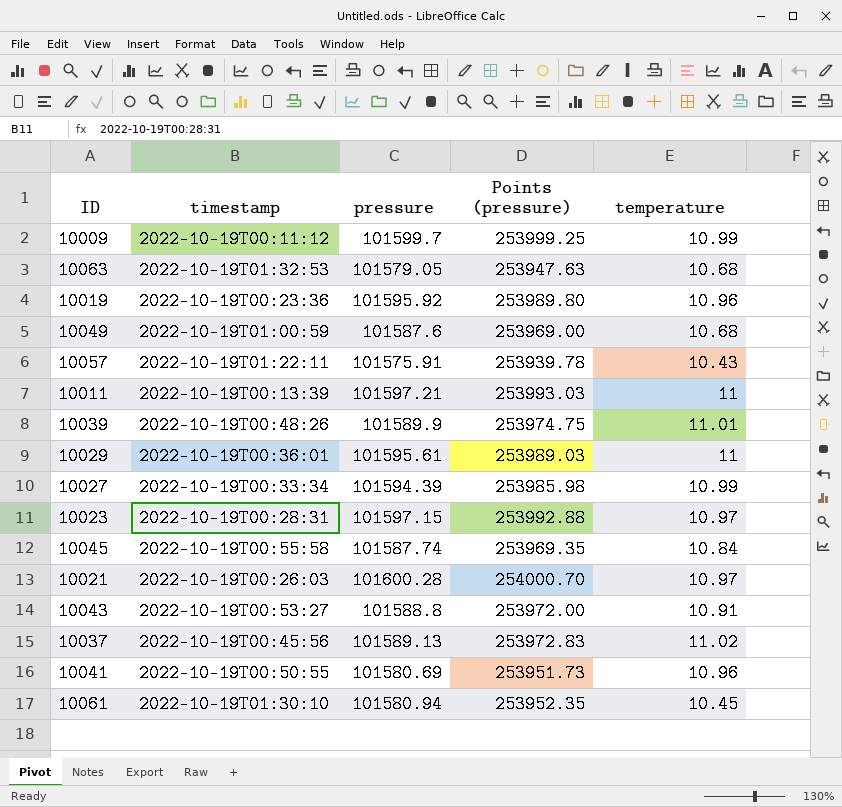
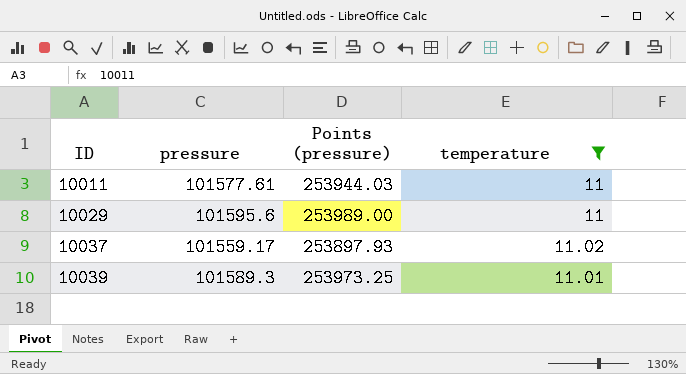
filter: none -> temperature >= 11
row order: none -> ID ascending
column timestamp | position: 2 -> none
10011 | pressure: 101597.21 -> 101577.61
10011 | Points (pressure): 253993.03 -> 253944.03
10029 | pressure: 101595.61 -> 101595.6
10029 | Points (pressure): 253989.03 -> 253989.00
10037 | pressure: 101589.13 -> 101559.17
10037 | Points (pressure): 253972.83 -> 253897.93
10039 | pressure: 101589.9 -> 101589.3
10039 | Points (pressure): 253974.75 -> 253973.25

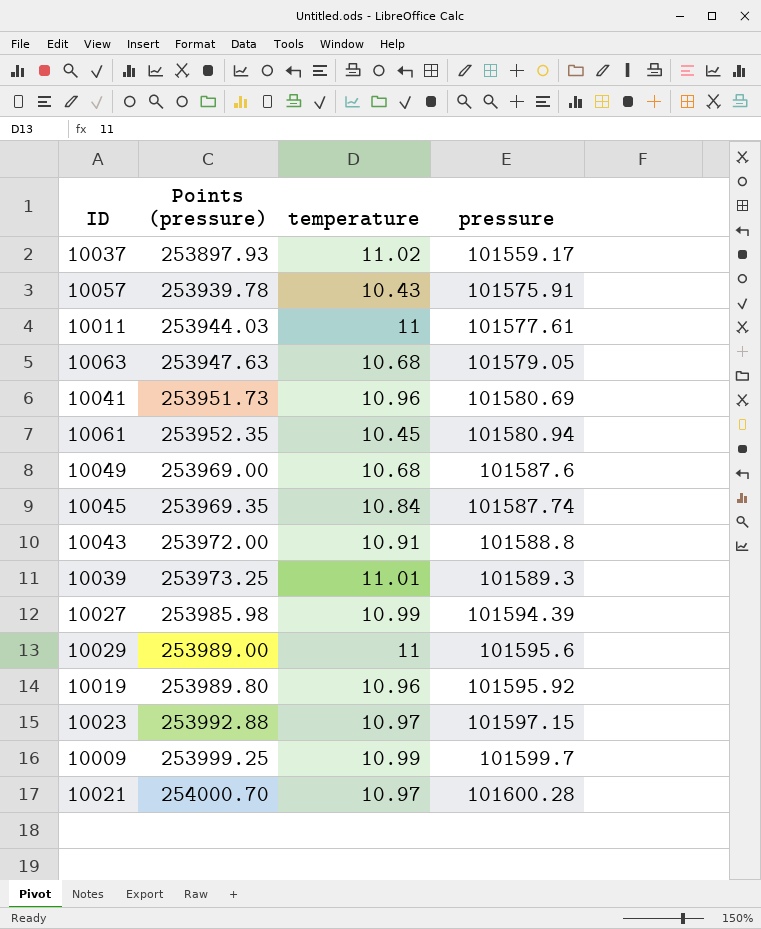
filter: temperature >= 11 -> none
row order: ID ascending -> Points (pressure) ascending
column pressure | position: 2 -> 4

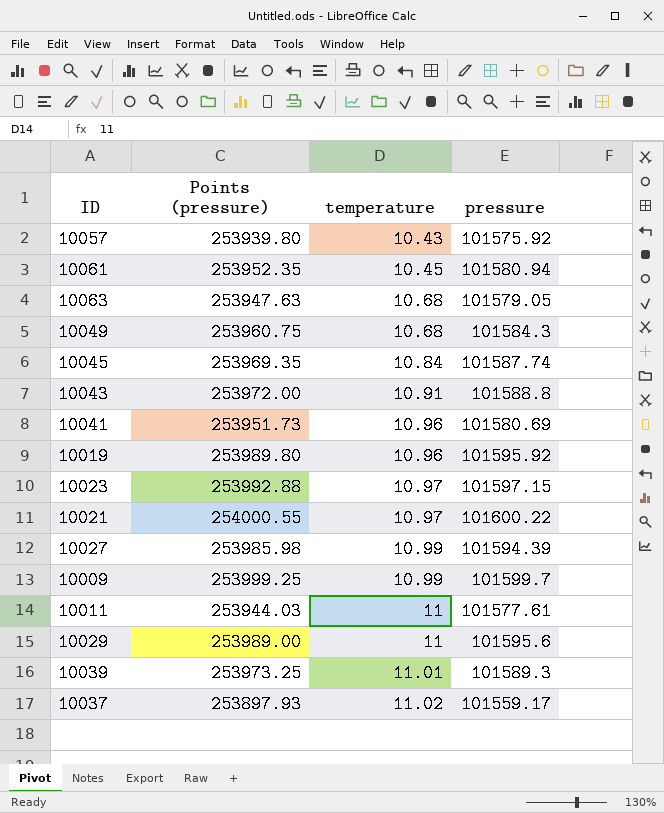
row order: Points (pressure) ascending -> temperature ascending
10057 | Points (pressure): 253939.78 -> 253939.80
10057 | pressure: 101575.91 -> 101575.92
10049 | Points (pressure): 253969.00 -> 253960.75
10049 | pressure: 101587.6 -> 101584.3
10021 | Points (pressure): 254000.70 -> 254000.55
10021 | pressure: 101600.28 -> 101600.22

